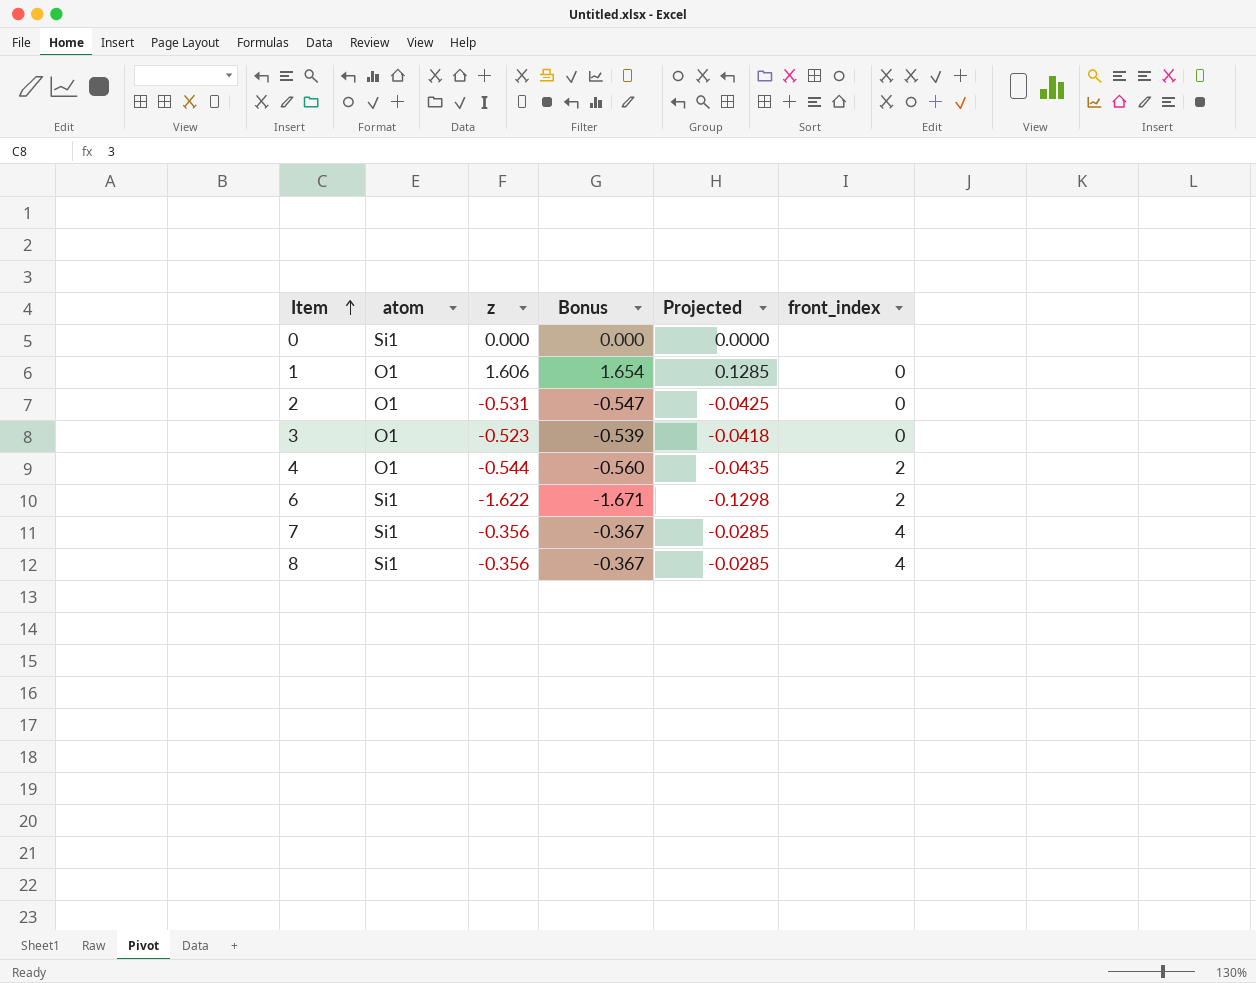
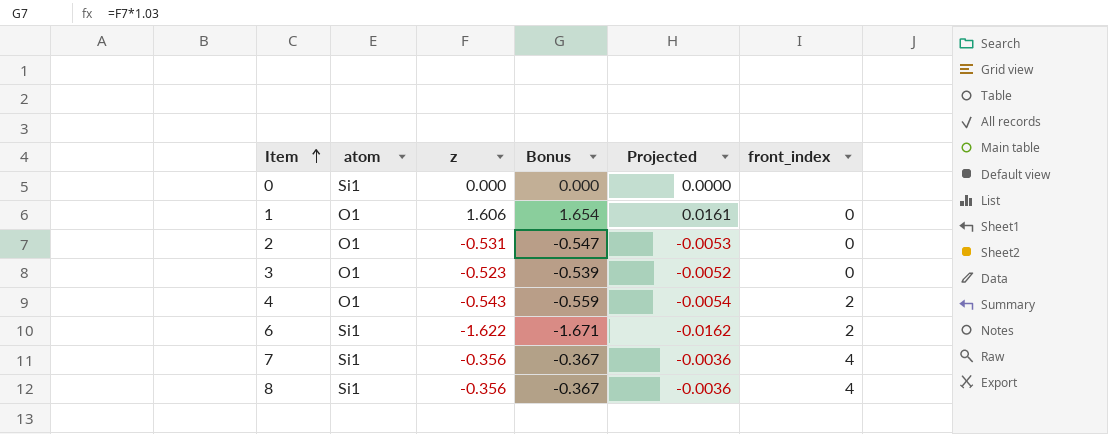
column Projected | formula: [z] * 0.08 -> [z] * 0.01
4 | z: -0.544 -> -0.543
4 | Bonus: -0.560 -> -0.559

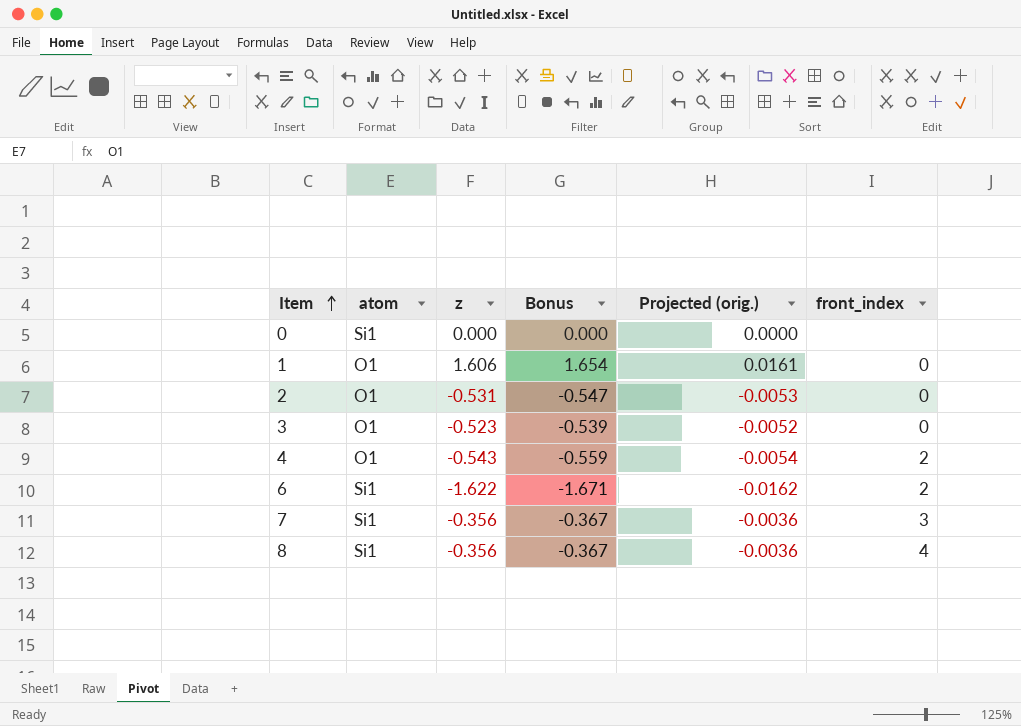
column name: Projected -> Projected (orig.)
7 | front_index: 4 -> 3

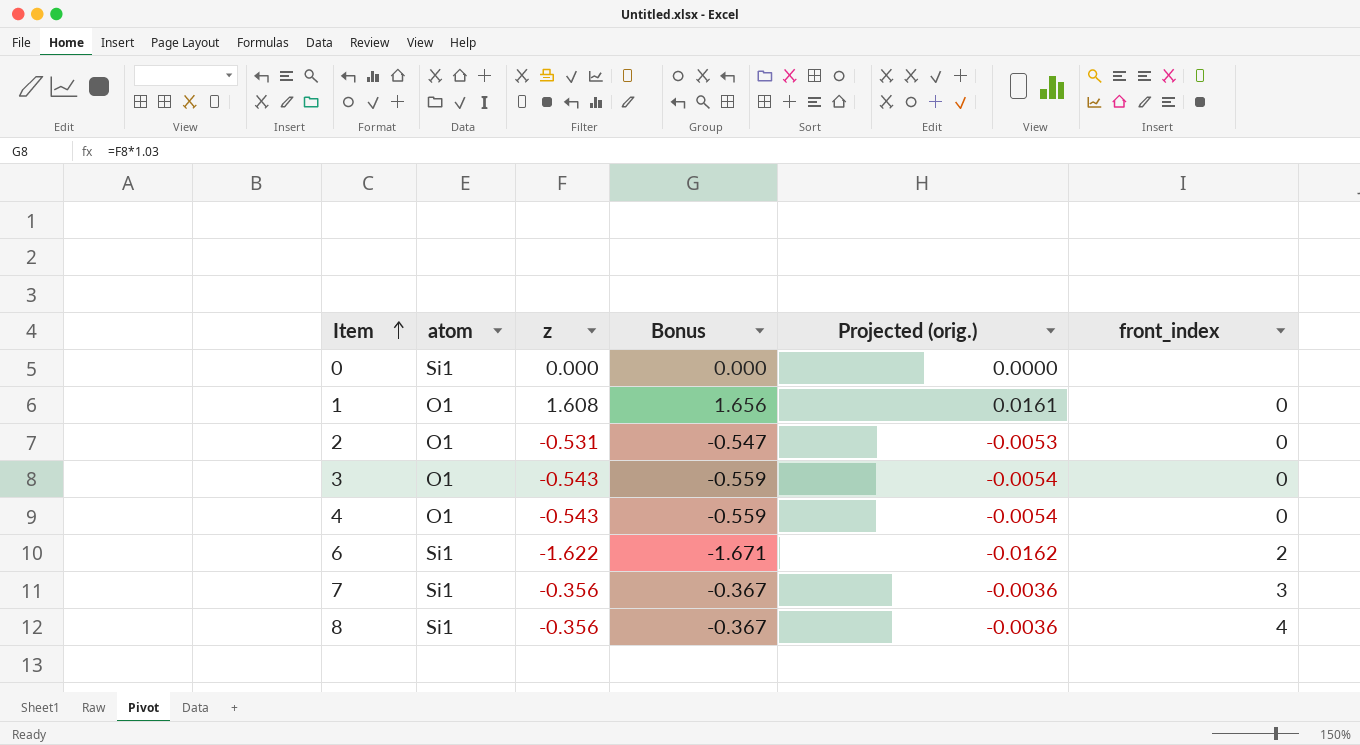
1 | z: 1.606 -> 1.608
1 | Bonus: 1.654 -> 1.656
3 | z: -0.523 -> -0.543
3 | Bonus: -0.539 -> -0.559
3 | Projected (orig.): -0.0052 -> -0.0054
4 | front_index: 2 -> 0

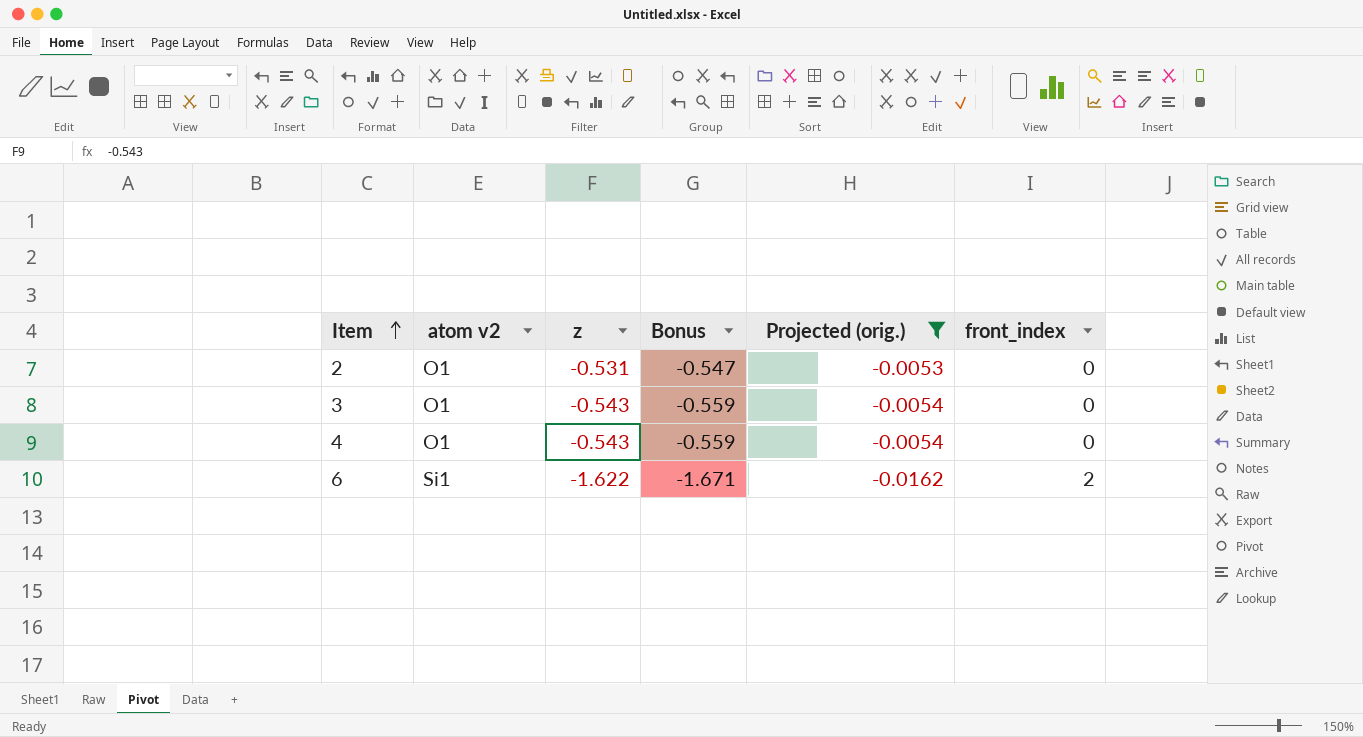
filter: none -> Projected (orig.) <= -0.0053
column name: atom -> atom v2

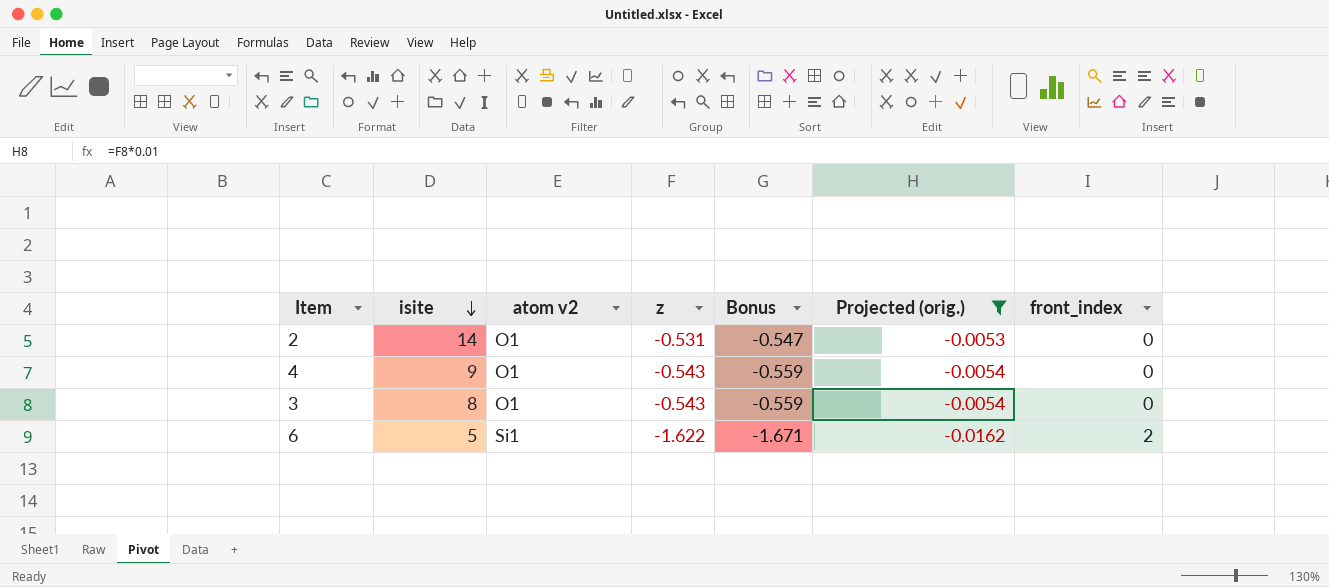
row order: Item ascending -> isite descending
column isite | position: none -> 2

